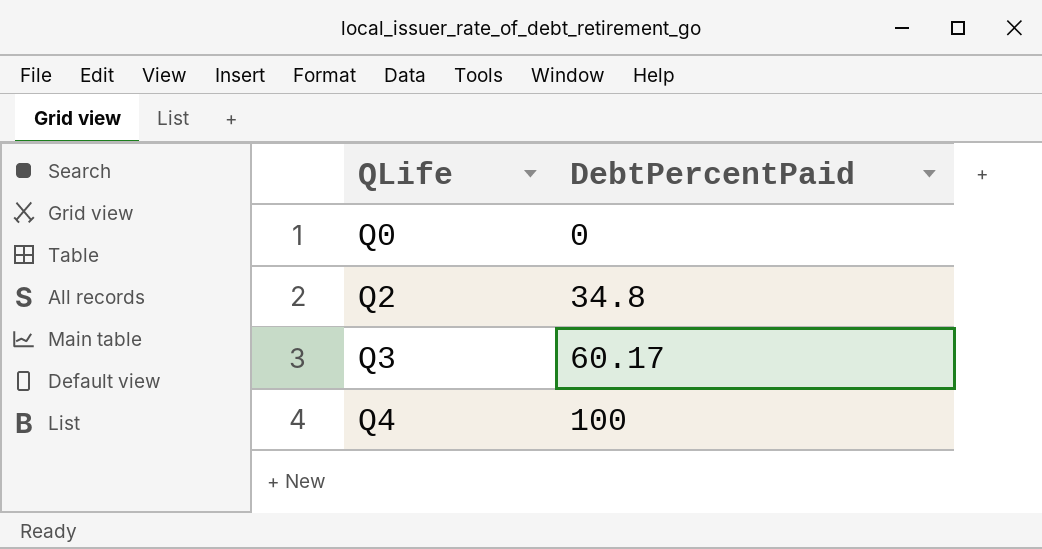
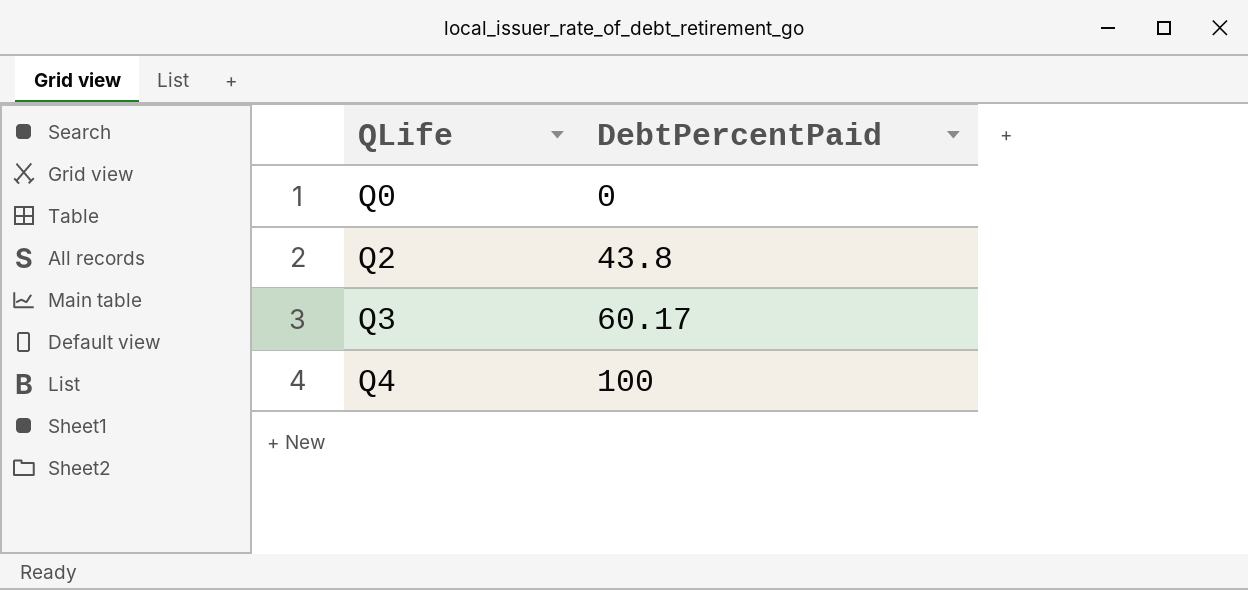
Q2 | DebtPercentPaid: 34.8 -> 43.8

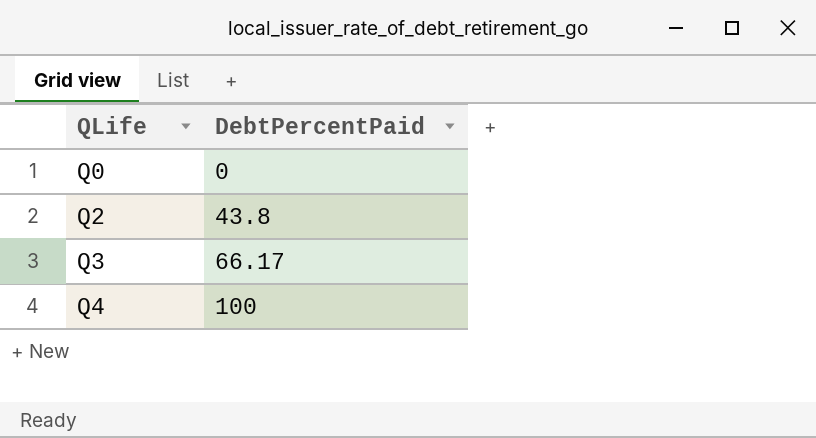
Q3 | DebtPercentPaid: 60.17 -> 66.17

